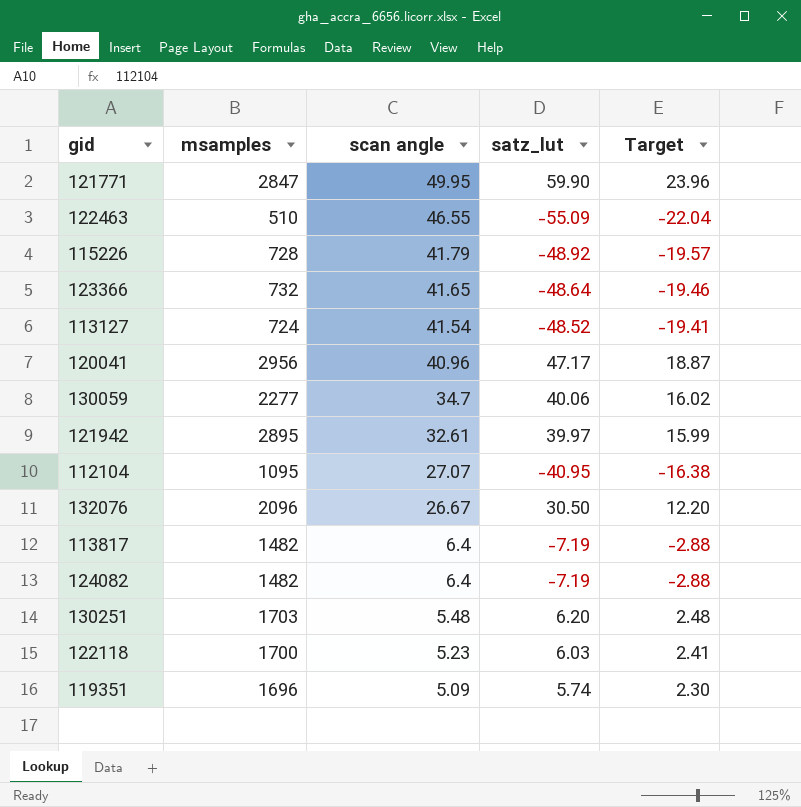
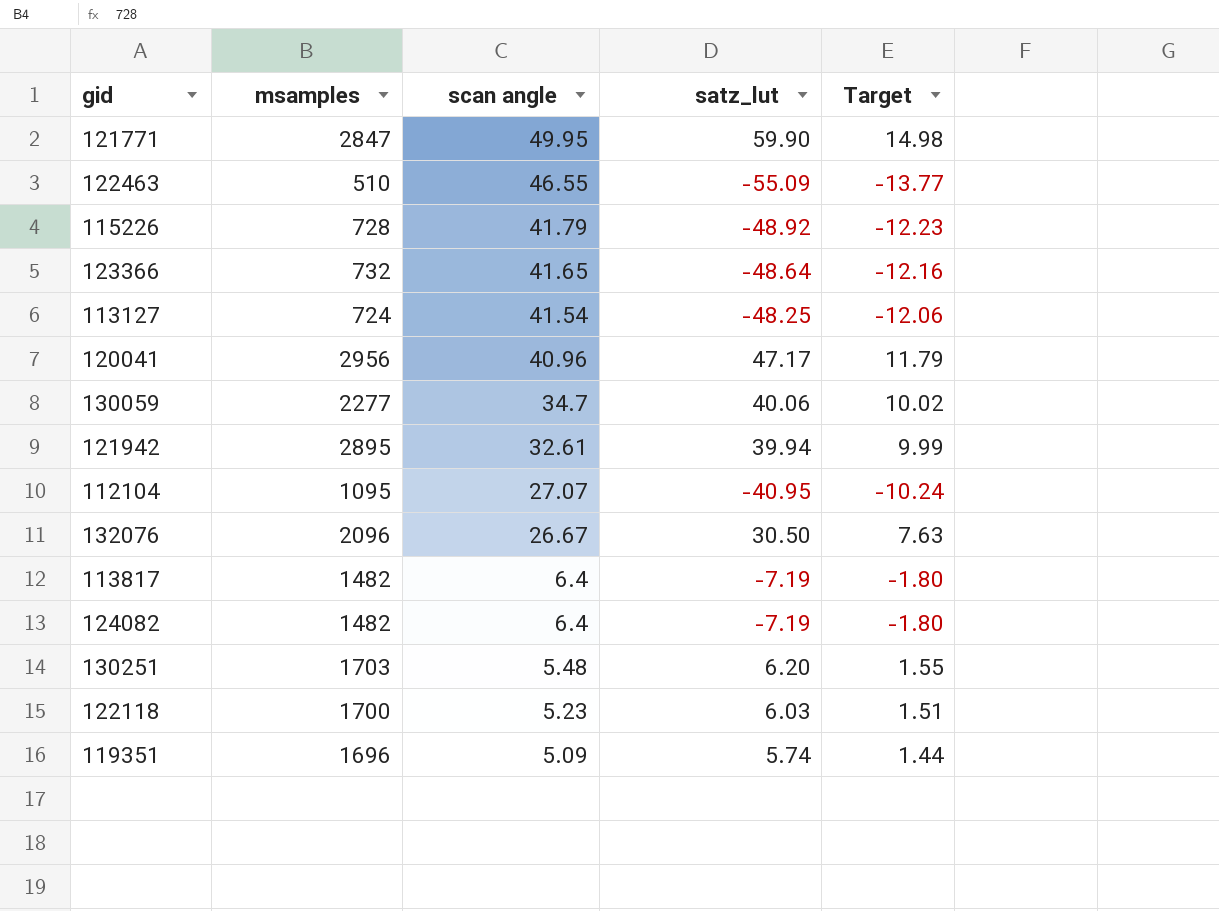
column Target | formula: [satz_lut] * 0.4 -> [satz_lut] * 0.25
113127 | satz_lut: -48.52 -> -48.25
121942 | satz_lut: 39.97 -> 39.94

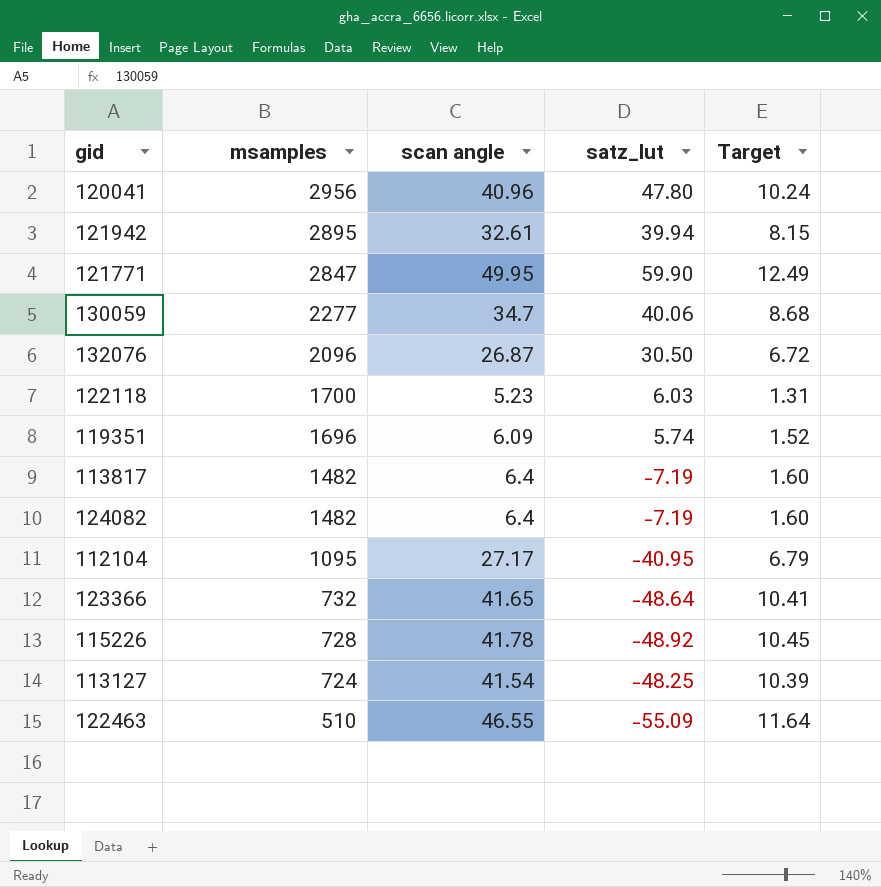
row order: scan angle descending -> msamples descending
column Target | formula: [satz_lut] * 0.25 -> [scan angle] * 0.25
row 130251: 1703 | 5.48 | 6.20 | 1.55 -> none
120041 | satz_lut: 47.17 -> 47.80
132076 | scan angle: 26.67 -> 26.87
119351 | scan angle: 5.09 -> 6.09
112104 | scan angle: 27.07 -> 27.17
115226 | scan angle: 41.79 -> 41.78

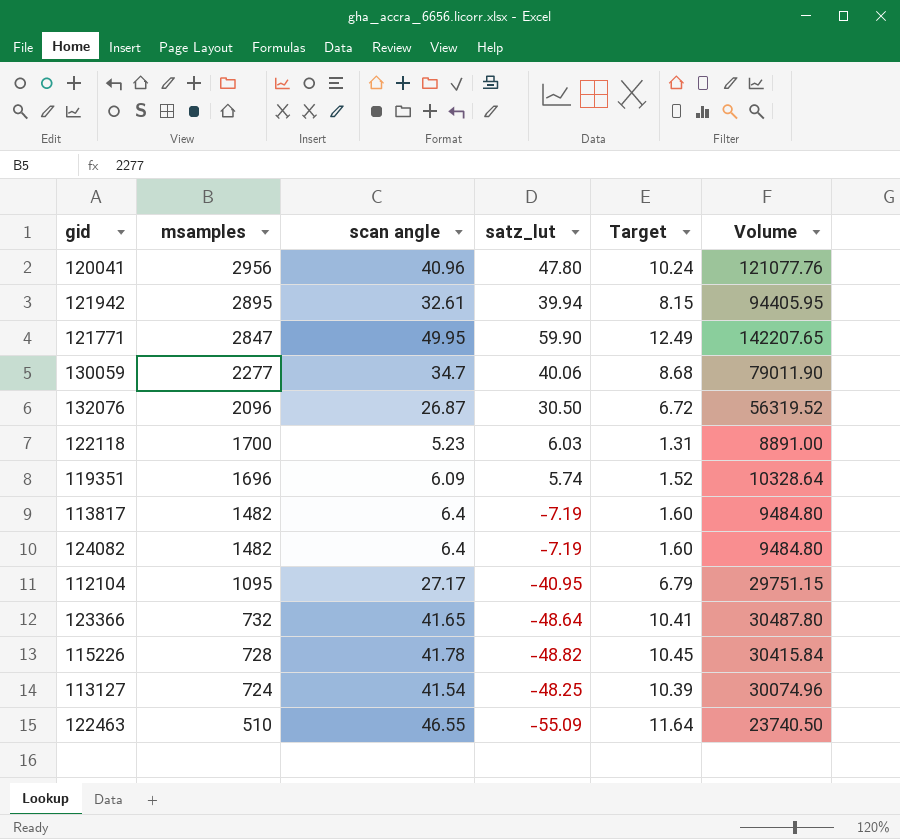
column Volume | formula: none -> [msamples] * [scan angle]
115226 | satz_lut: -48.92 -> -48.82

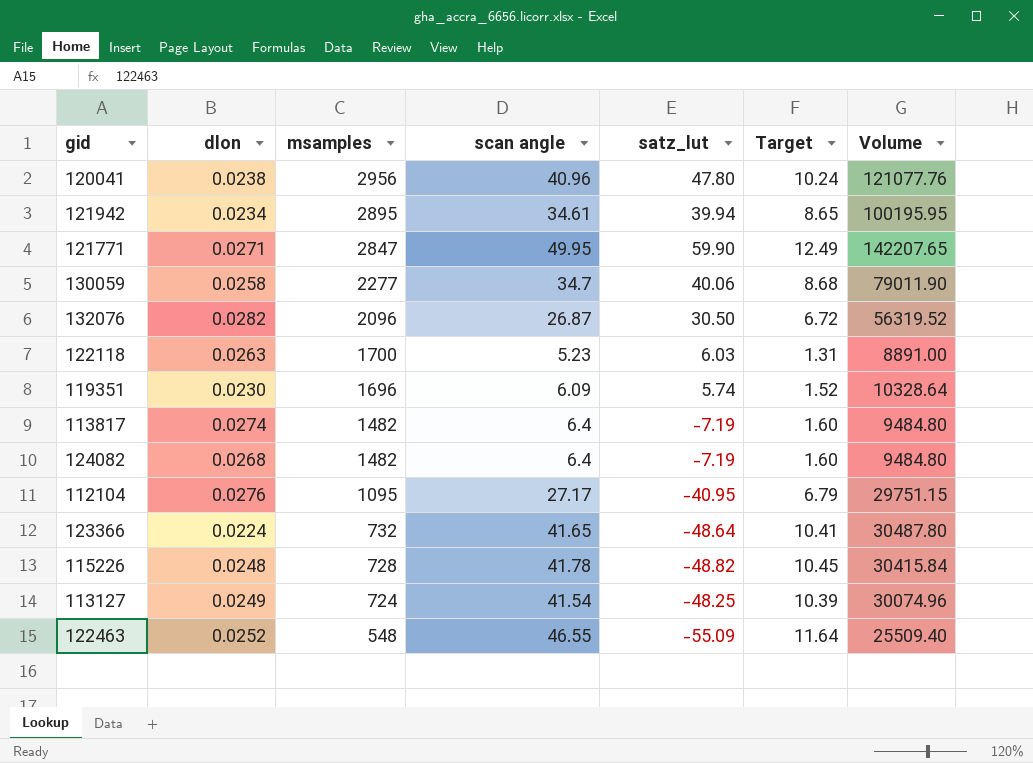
column dlon | position: none -> 2
121942 | scan angle: 32.61 -> 34.61
121942 | Target: 8.15 -> 8.65
121942 | Volume: 94405.95 -> 100195.95
122463 | msamples: 510 -> 548
122463 | Volume: 23740.50 -> 25509.40

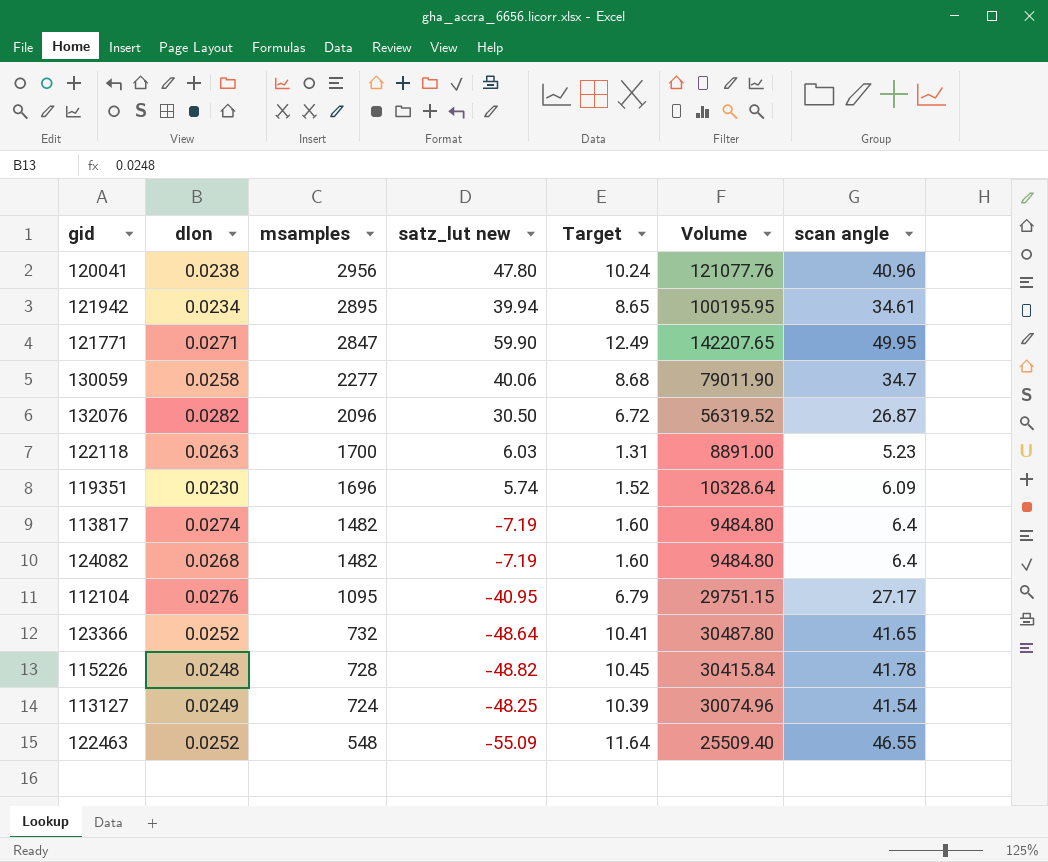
column name: satz_lut -> satz_lut new
column scan angle | position: 4 -> 7
123366 | dlon: 0.0224 -> 0.0252

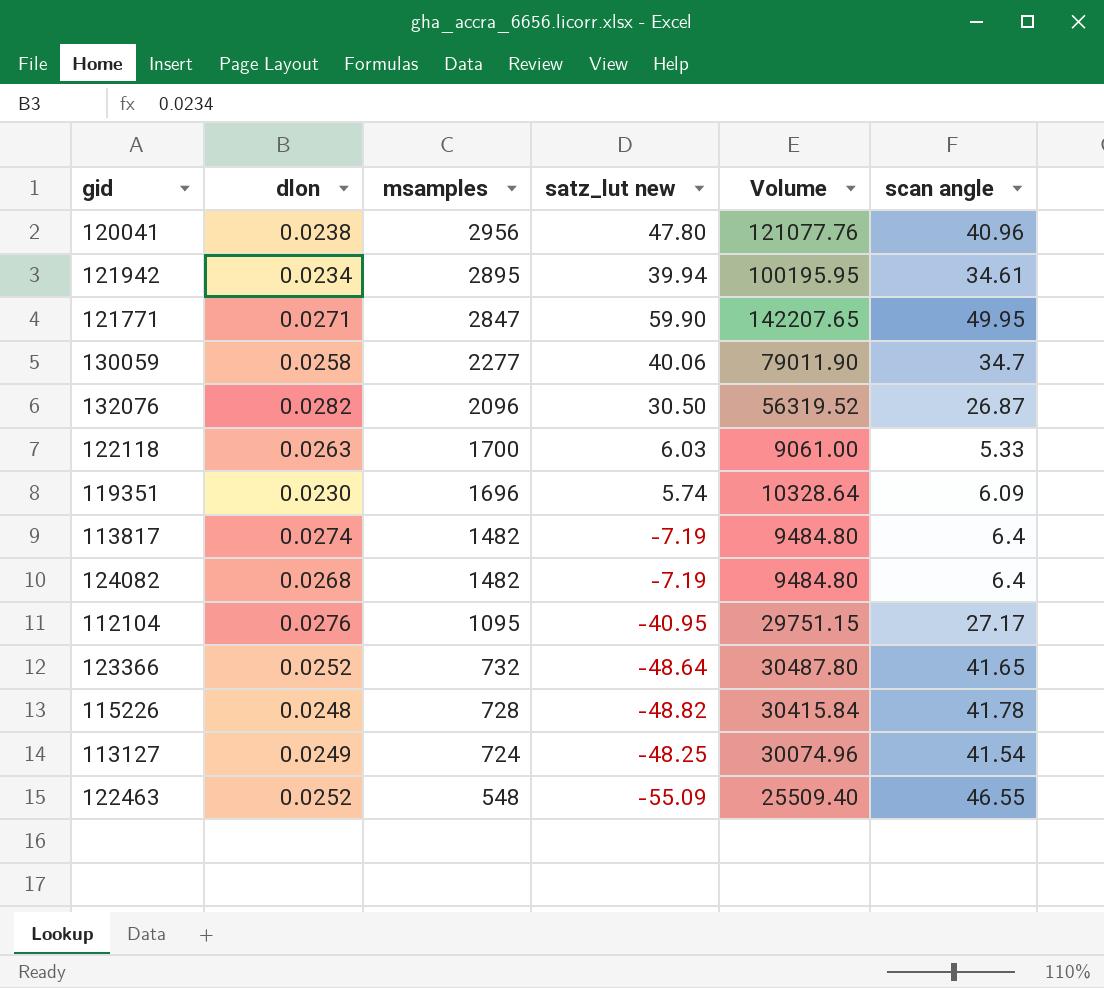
column Target | formula: [scan angle] * 0.25 -> none
122118 | Volume: 8891.00 -> 9061.00
122118 | scan angle: 5.23 -> 5.33

